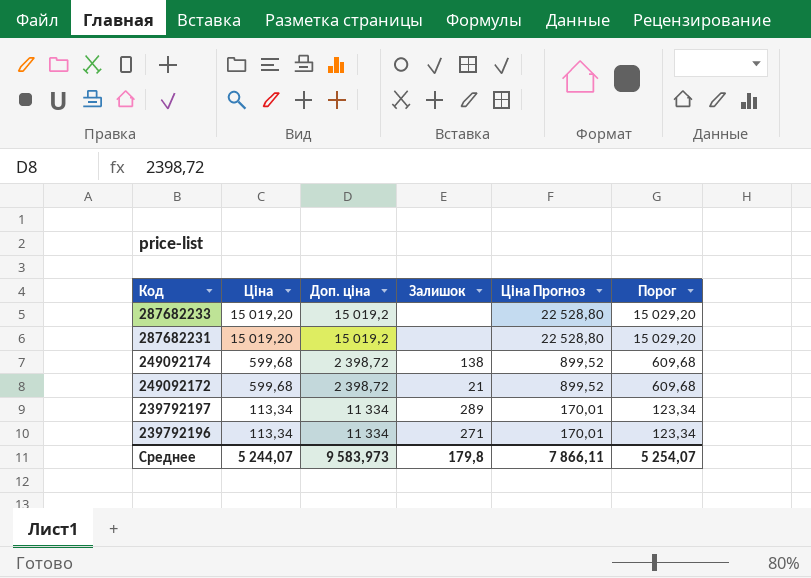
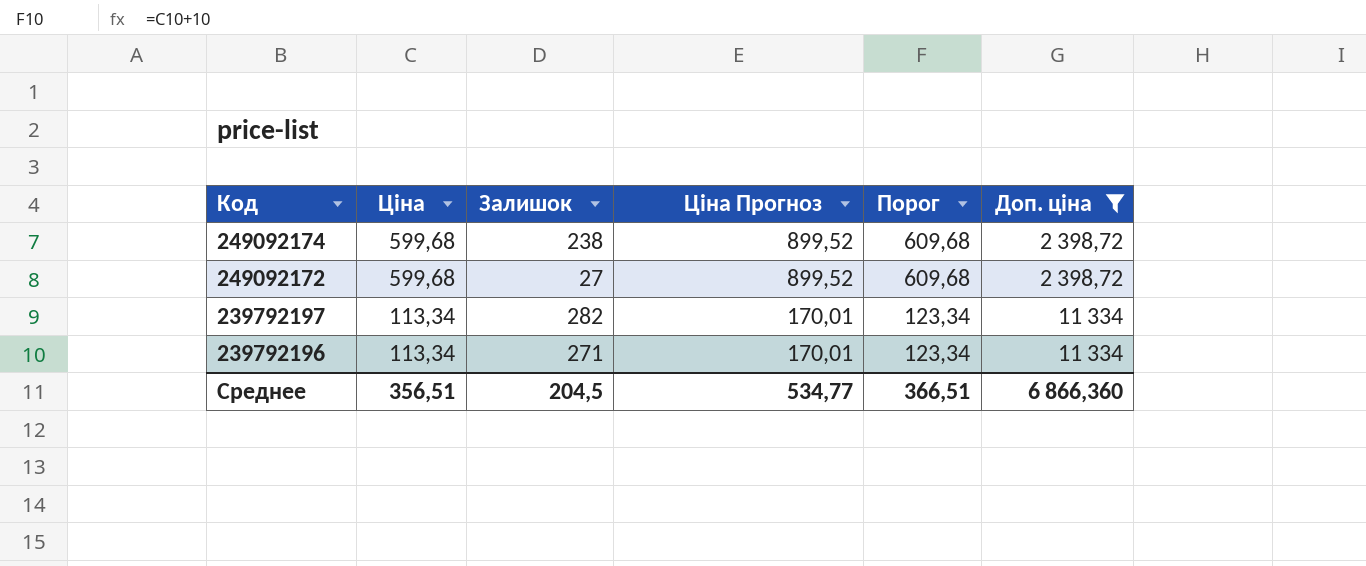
filter: none -> Доп. ціна != 15 019,2
column Доп. ціна | position: 3 -> 6
249092174 | Залишок: 138 -> 238
249092172 | Залишок: 21 -> 27
239792197 | Залишок: 289 -> 282
Среднее | Ціна: 5 244,07 -> 356,51
Среднее | Залишок: 179,8 -> 204,5
Среднее | Ціна Прогноз: 7 866,11 -> 534,77
Среднее | Порог: 5 254,07 -> 366,51
Среднее | Доп. ціна: 9 583,973 -> 6 866,360

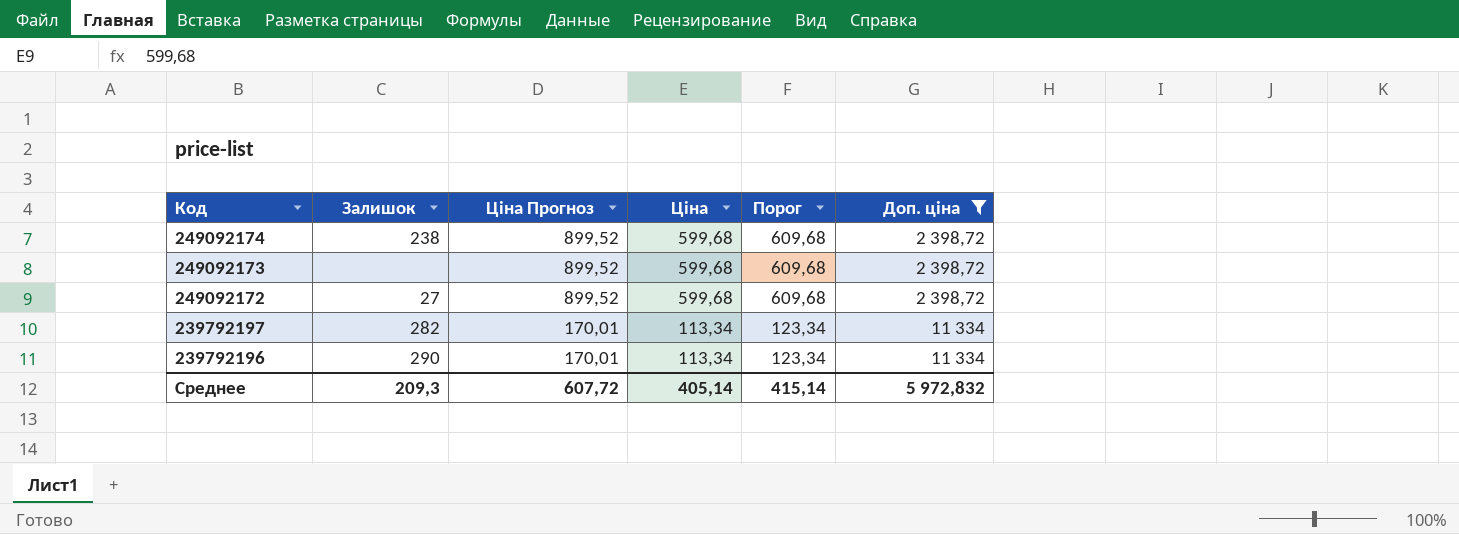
column Ціна | position: 2 -> 4
row 249092173: none -> none | 899,52 | 599,68 | 609,68 | 2 398,72
239792196 | Залишок: 271 -> 290
Среднее | Залишок: 204,5 -> 209,3
Среднее | Ціна Прогноз: 534,77 -> 607,72
Среднее | Ціна: 356,51 -> 405,14
Среднее | Порог: 366,51 -> 415,14
Среднее | Доп. ціна: 6 866,360 -> 5 972,832

